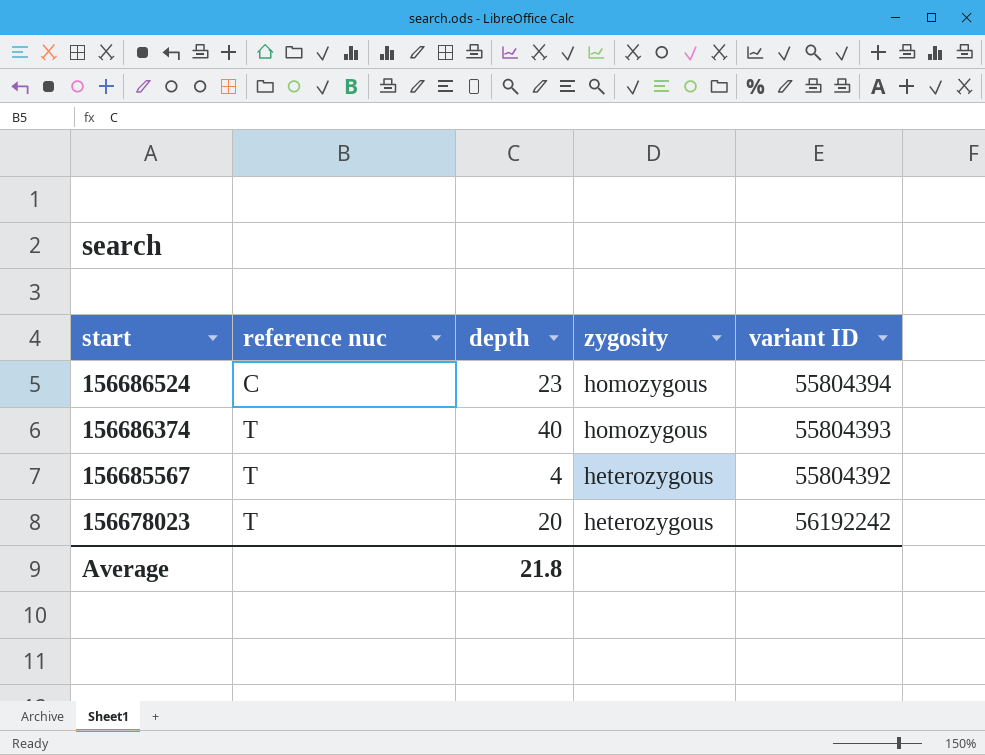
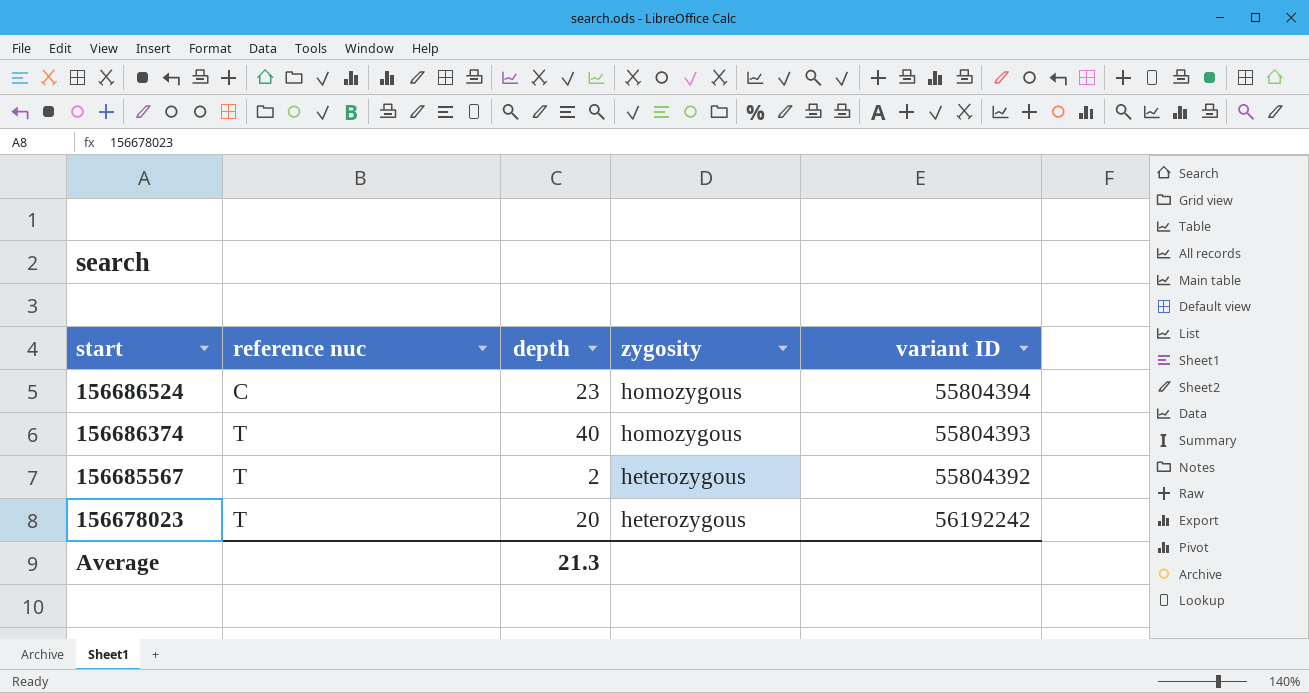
156685567 | depth: 4 -> 2
Average | depth: 21.8 -> 21.3

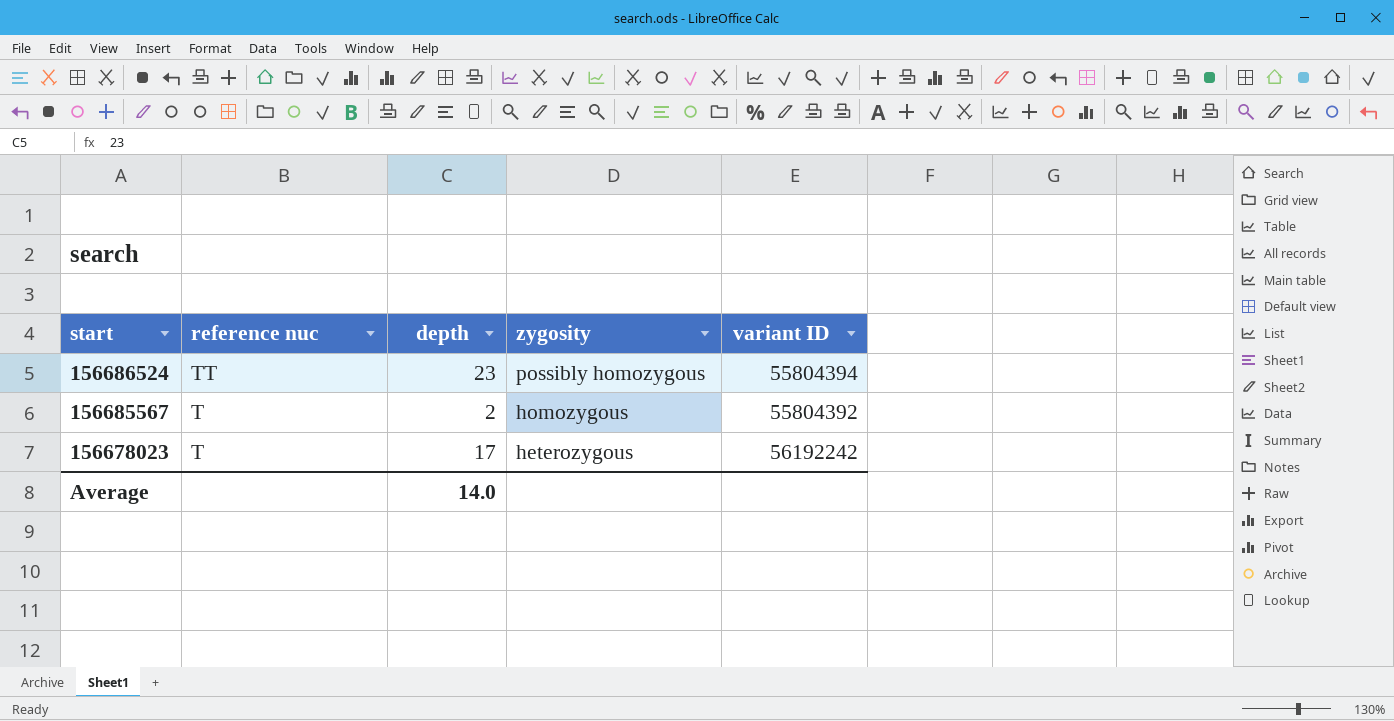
row 156686374: T | 40 | homozygous | 55804393 -> none
156686524 | reference nuc: C -> TT
156686524 | zygosity: homozygous -> possibly homozygous
156685567 | zygosity: heterozygous -> homozygous
156678023 | depth: 20 -> 17
Average | depth: 21.3 -> 14.0

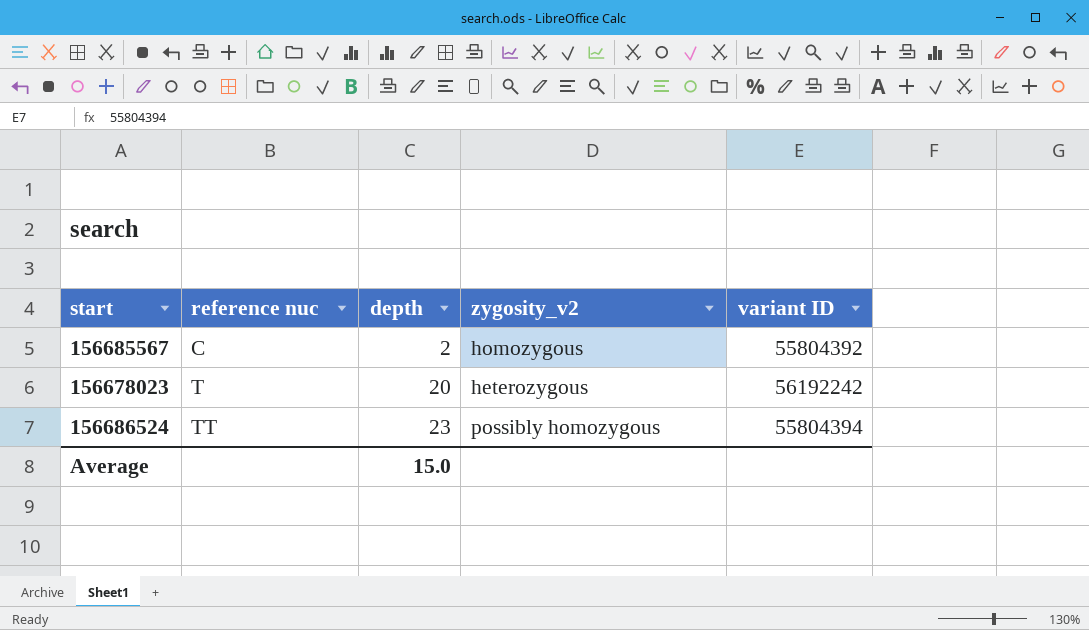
row order: start descending -> reference nuc ascending
column name: zygosity -> zygosity_v2
156685567 | reference nuc: T -> C
156678023 | depth: 17 -> 20
Average | depth: 14.0 -> 15.0

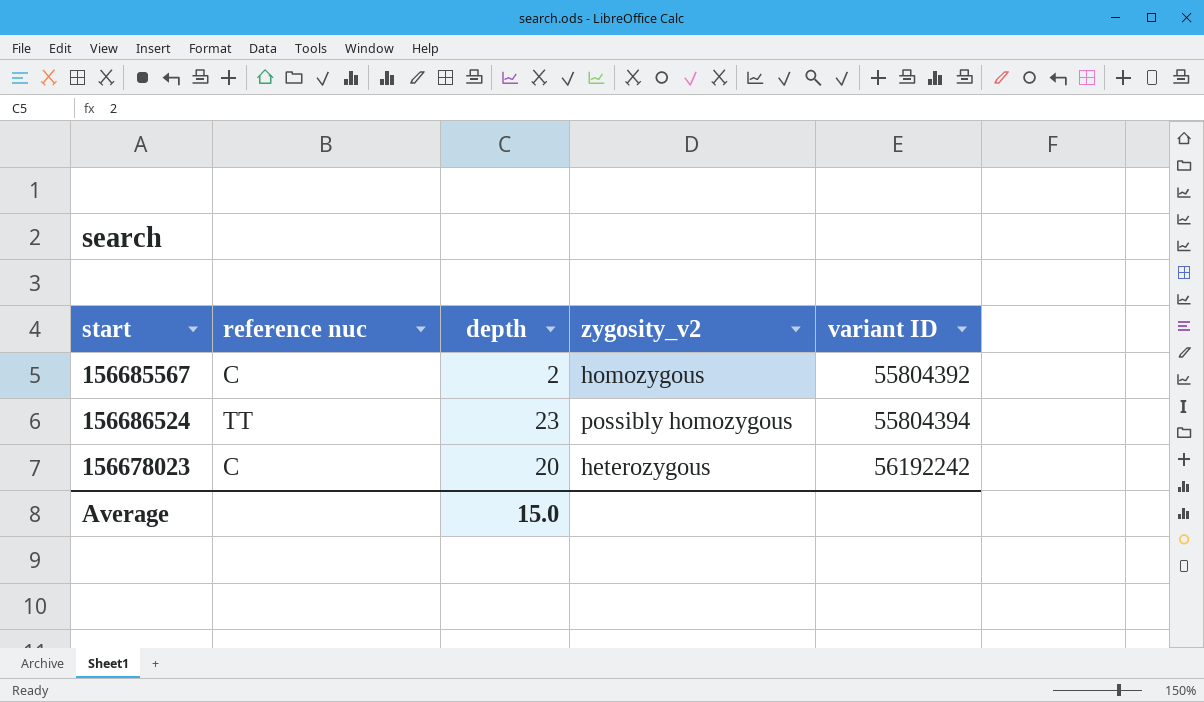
row order: reference nuc ascending -> variant ID ascending
156678023 | reference nuc: T -> C

